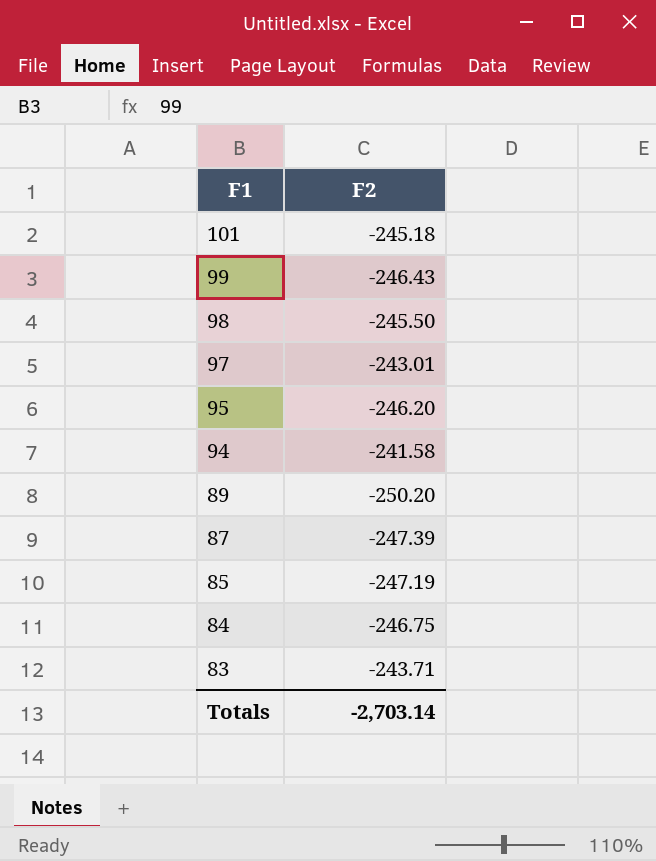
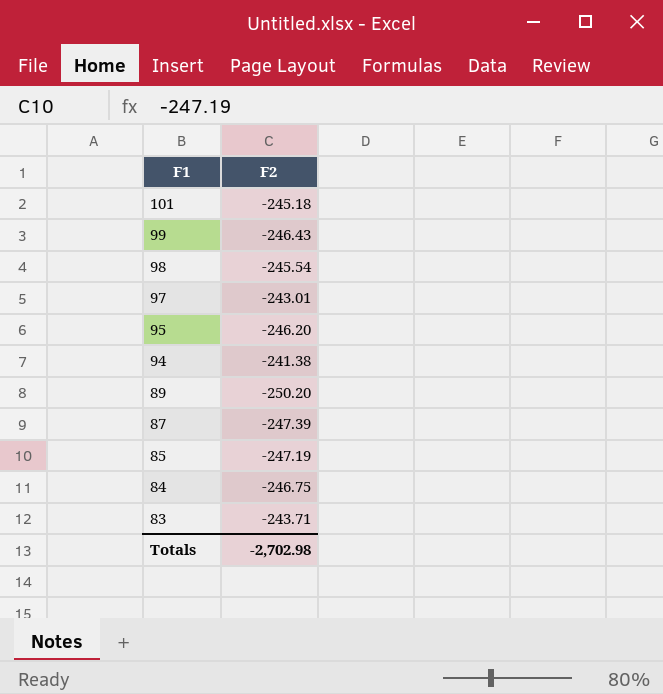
98 | F2: -245.50 -> -245.54
94 | F2: -241.58 -> -241.38
Totals | F2: -2,703.14 -> -2,702.98

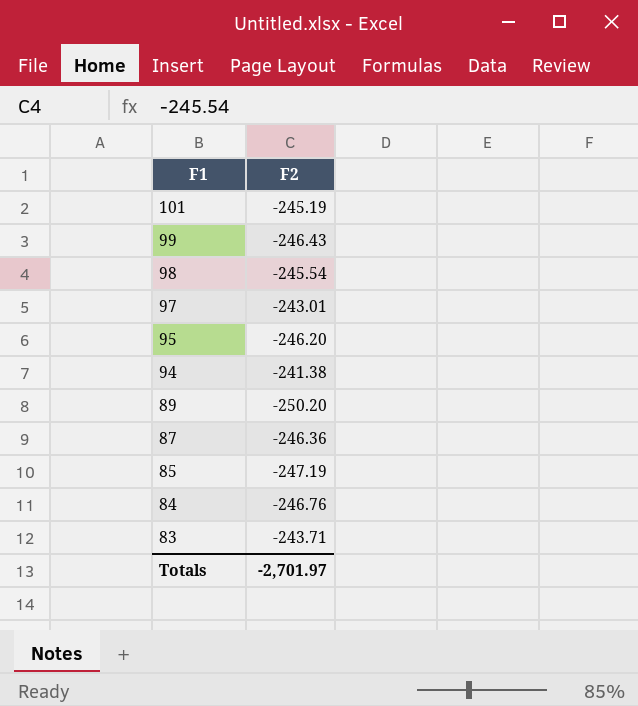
101 | F2: -245.18 -> -245.19
87 | F2: -247.39 -> -246.36
84 | F2: -246.75 -> -246.76
Totals | F2: -2,702.98 -> -2,701.97

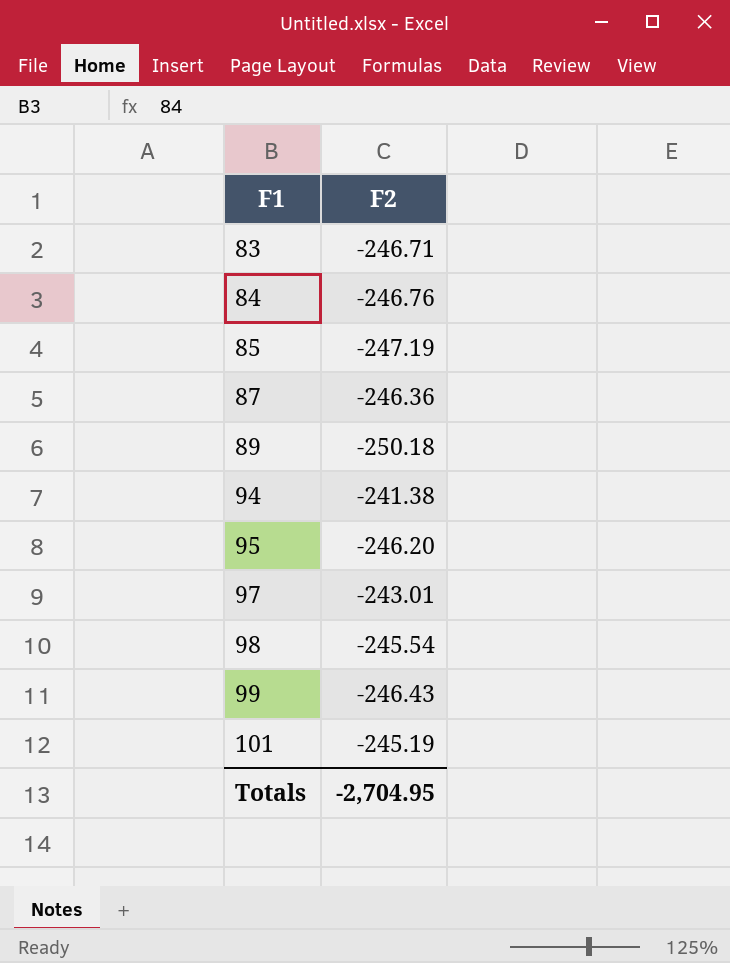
row order: F1 descending -> F1 ascending
83 | F2: -243.71 -> -246.71
89 | F2: -250.20 -> -250.18
Totals | F2: -2,701.97 -> -2,704.95

